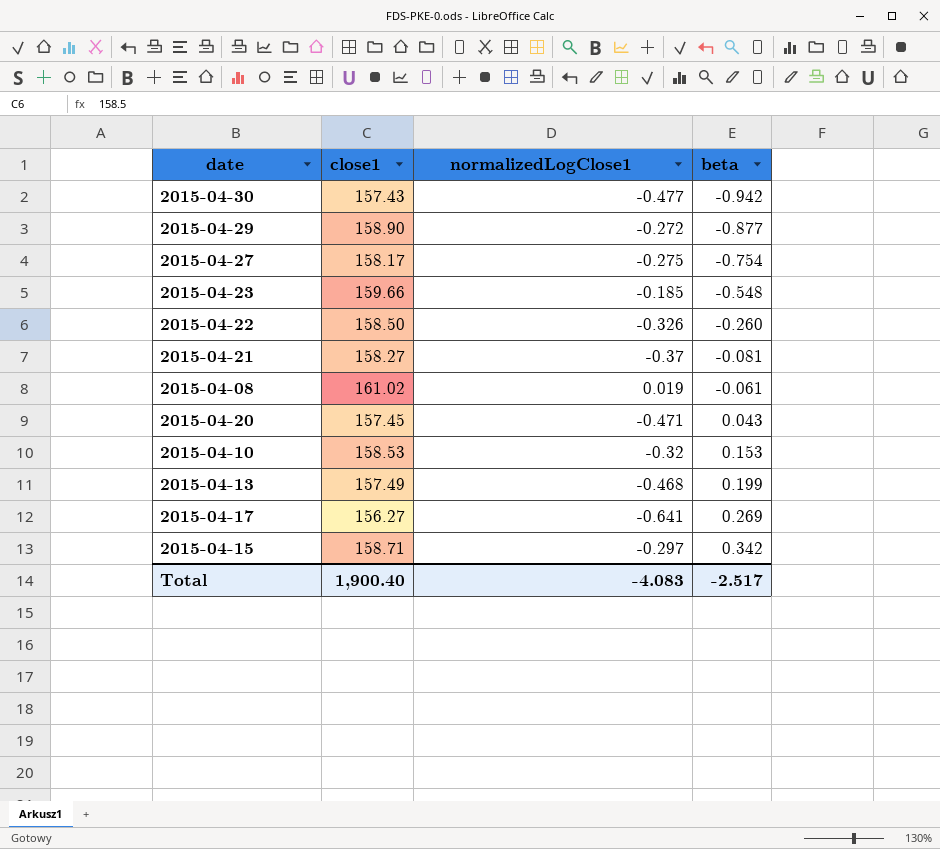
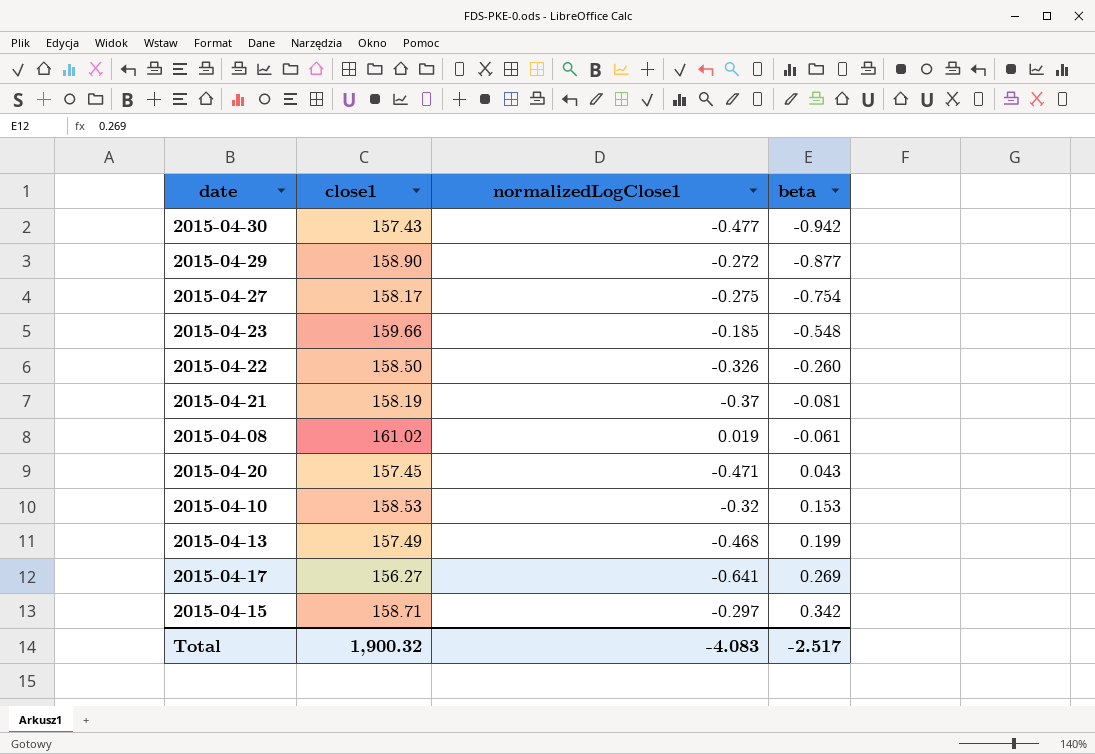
2015-04-21 | close1: 158.27 -> 158.19
Total | close1: 1,900.40 -> 1,900.32

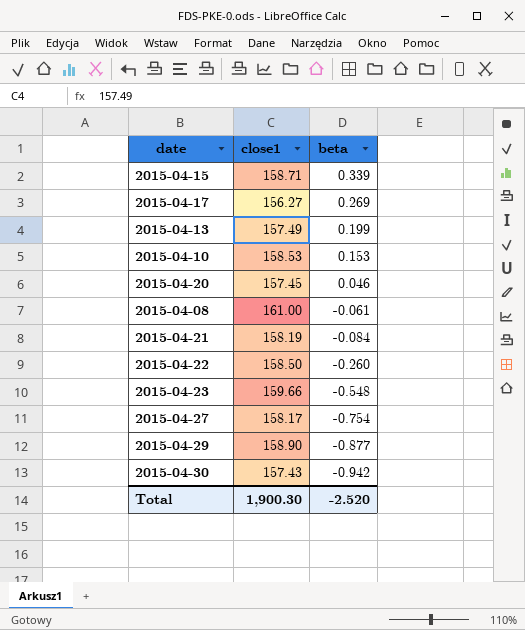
row order: beta ascending -> beta descending
column normalizedLogClose1 | position: 3 -> none
2015-04-15 | beta: 0.342 -> 0.339
2015-04-20 | beta: 0.043 -> 0.046
2015-04-08 | close1: 161.02 -> 161.00
2015-04-21 | beta: -0.081 -> -0.084
Total | close1: 1,900.32 -> 1,900.30
Total | beta: -2.517 -> -2.520

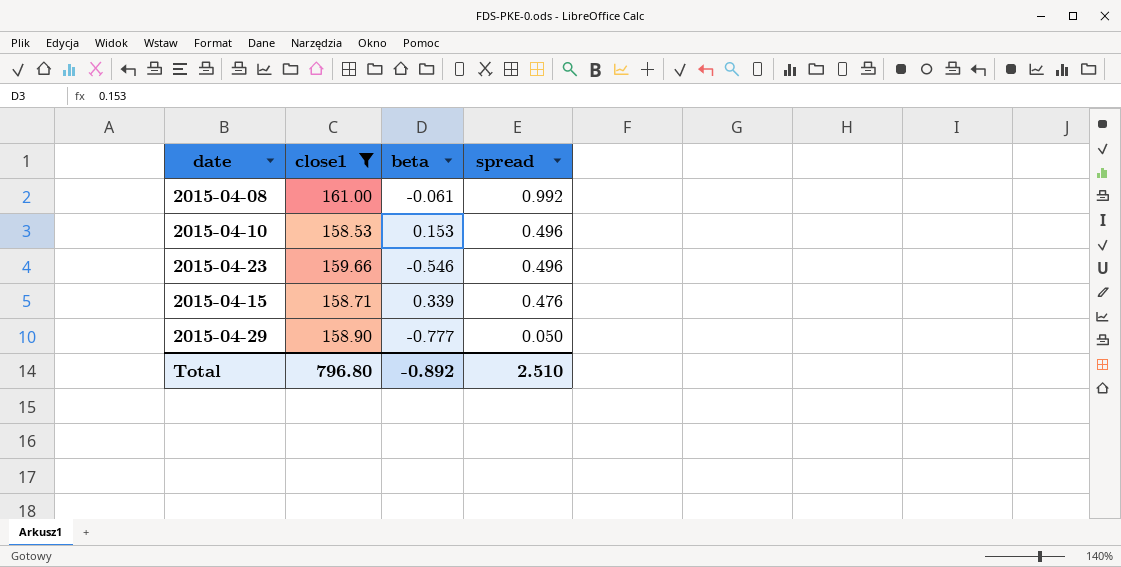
filter: none -> close1 >= 158.53
row order: beta descending -> spread descending
column spread | position: none -> 4
2015-04-23 | beta: -0.548 -> -0.546
2015-04-29 | beta: -0.877 -> -0.777
Total | close1: 1,900.30 -> 796.80
Total | beta: -2.520 -> -0.892

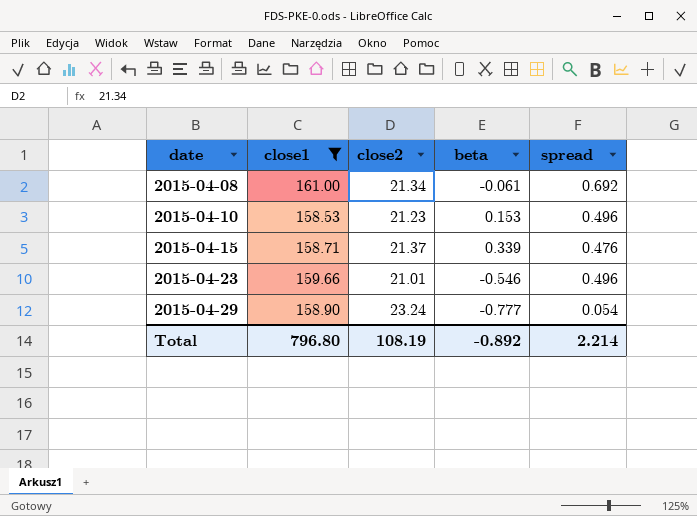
row order: spread descending -> date ascending
column close2 | position: none -> 3
2015-04-08 | spread: 0.992 -> 0.692
2015-04-29 | spread: 0.050 -> 0.054
Total | spread: 2.510 -> 2.214

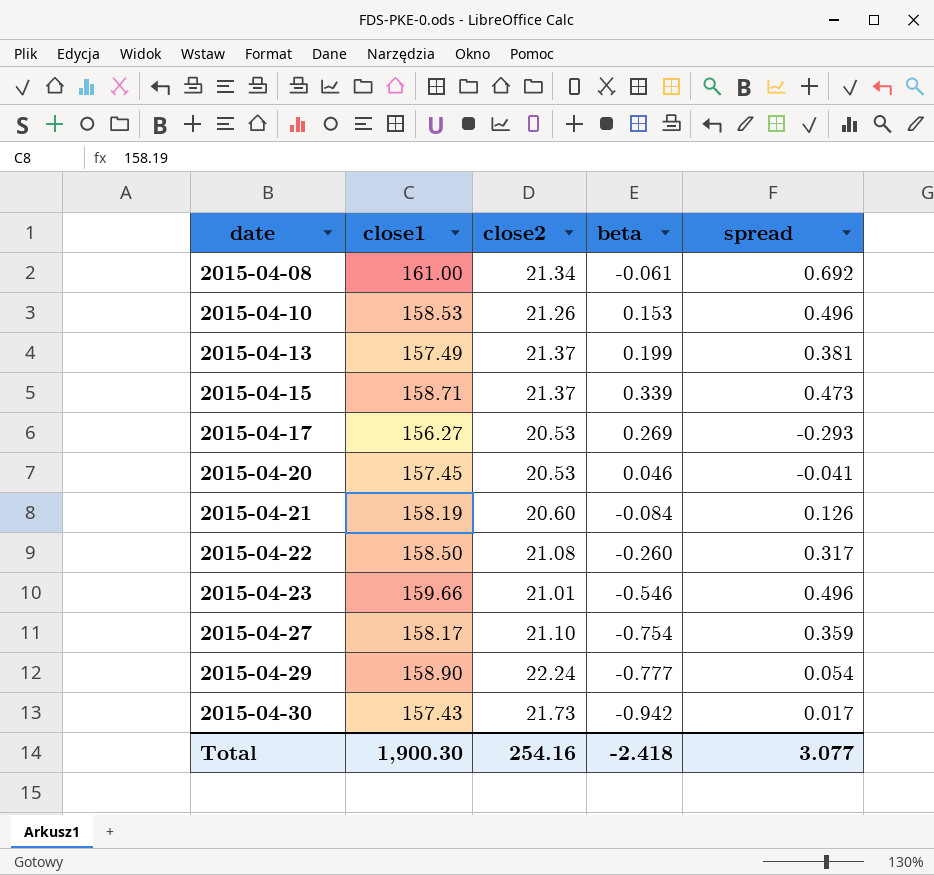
filter: close1 >= 158.53 -> none
2015-04-10 | close2: 21.23 -> 21.26
2015-04-15 | spread: 0.476 -> 0.473
2015-04-29 | close2: 23.24 -> 22.24
Total | close1: 796.80 -> 1,900.30
Total | close2: 108.19 -> 254.16
Total | beta: -0.892 -> -2.418
Total | spread: 2.214 -> 3.077

